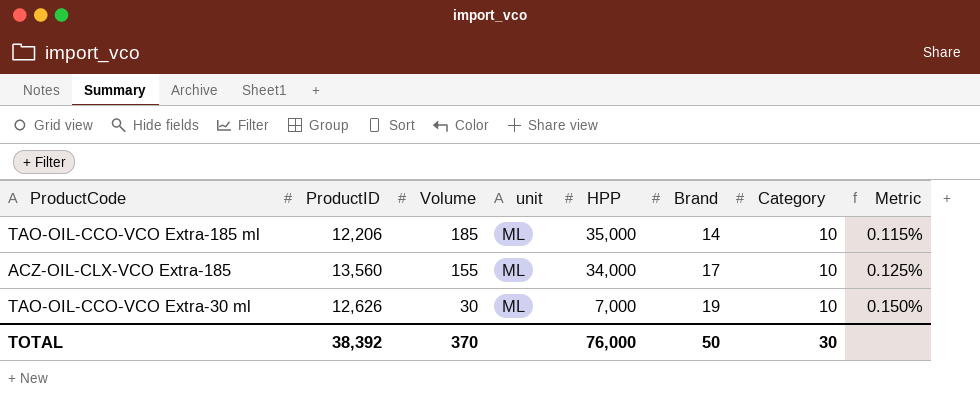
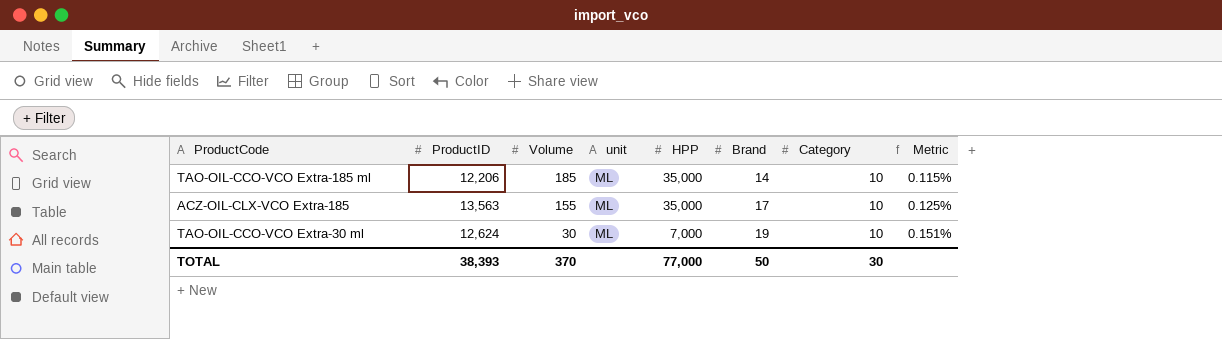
ACZ-OIL-CLX-VCO Extra-185 | ProductID: 13,560 -> 13,563
ACZ-OIL-CLX-VCO Extra-185 | HPP: 34,000 -> 35,000
TAO-OIL-CCO-VCO Extra-30 ml | ProductID: 12,626 -> 12,624
TAO-OIL-CCO-VCO Extra-30 ml | Metric: 0.150% -> 0.151%
TOTAL | ProductID: 38,392 -> 38,393
TOTAL | HPP: 76,000 -> 77,000

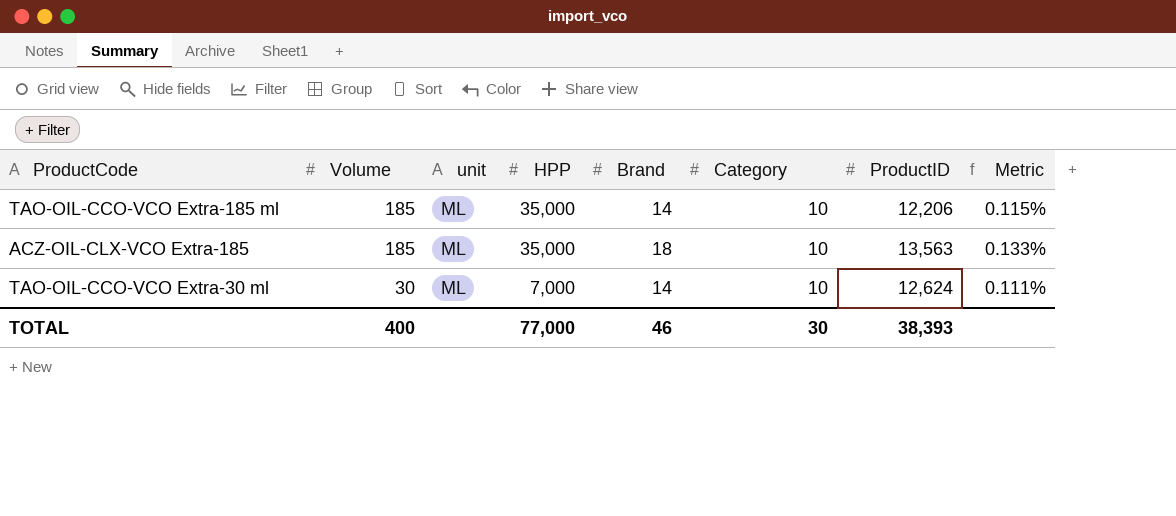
column ProductID | position: 2 -> 7
ACZ-OIL-CLX-VCO Extra-185 | Volume: 155 -> 185
ACZ-OIL-CLX-VCO Extra-185 | Brand: 17 -> 18
ACZ-OIL-CLX-VCO Extra-185 | Metric: 0.125% -> 0.133%
TAO-OIL-CCO-VCO Extra-30 ml | Brand: 19 -> 14
TAO-OIL-CCO-VCO Extra-30 ml | Metric: 0.151% -> 0.111%
TOTAL | Volume: 370 -> 400
TOTAL | Brand: 50 -> 46

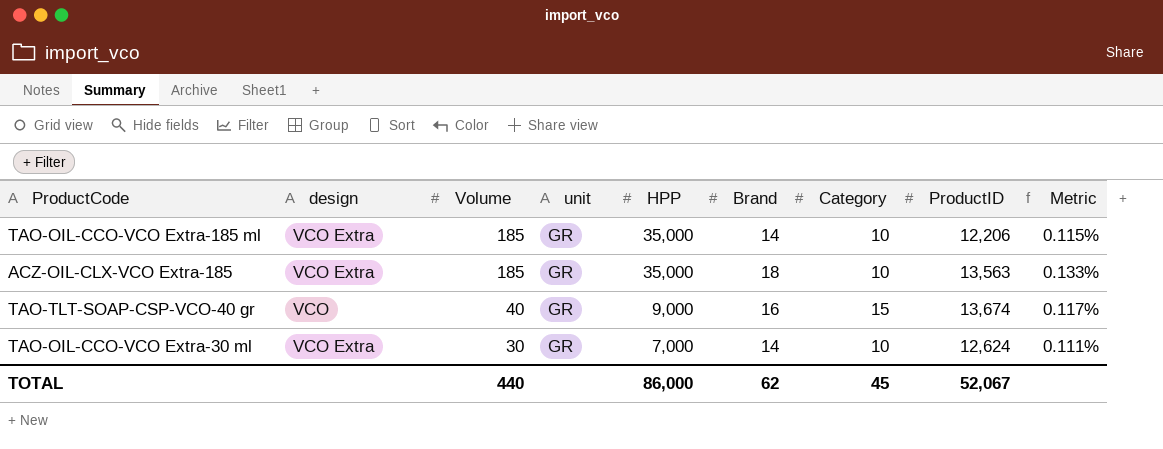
column design | position: none -> 2
TAO-OIL-CCO-VCO Extra-185 ml | unit: ML -> GR
ACZ-OIL-CLX-VCO Extra-185 | unit: ML -> GR
row TAO-TLT-SOAP-CSP-VCO-40 gr: none -> VCO | 40 | GR | 9,000 | 16 | 15 | 13,674 | 0.117%
TAO-OIL-CCO-VCO Extra-30 ml | unit: ML -> GR
TOTAL | Volume: 400 -> 440
TOTAL | HPP: 77,000 -> 86,000
TOTAL | Brand: 46 -> 62
TOTAL | Category: 30 -> 45
TOTAL | ProductID: 38,393 -> 52,067

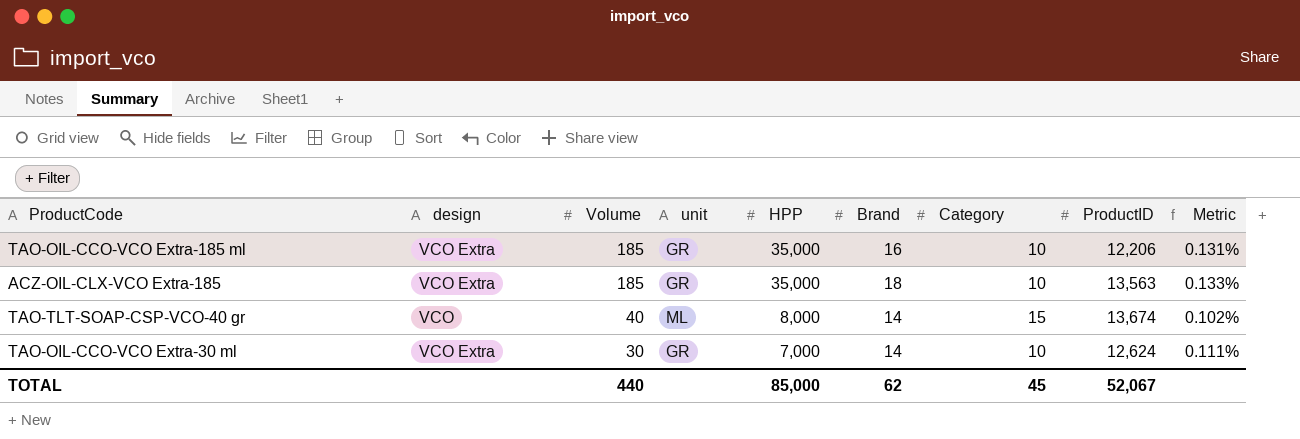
TAO-OIL-CCO-VCO Extra-185 ml | Brand: 14 -> 16
TAO-OIL-CCO-VCO Extra-185 ml | Metric: 0.115% -> 0.131%
TAO-TLT-SOAP-CSP-VCO-40 gr | unit: GR -> ML
TAO-TLT-SOAP-CSP-VCO-40 gr | HPP: 9,000 -> 8,000
TAO-TLT-SOAP-CSP-VCO-40 gr | Brand: 16 -> 14
TAO-TLT-SOAP-CSP-VCO-40 gr | Metric: 0.117% -> 0.102%
TOTAL | HPP: 86,000 -> 85,000

